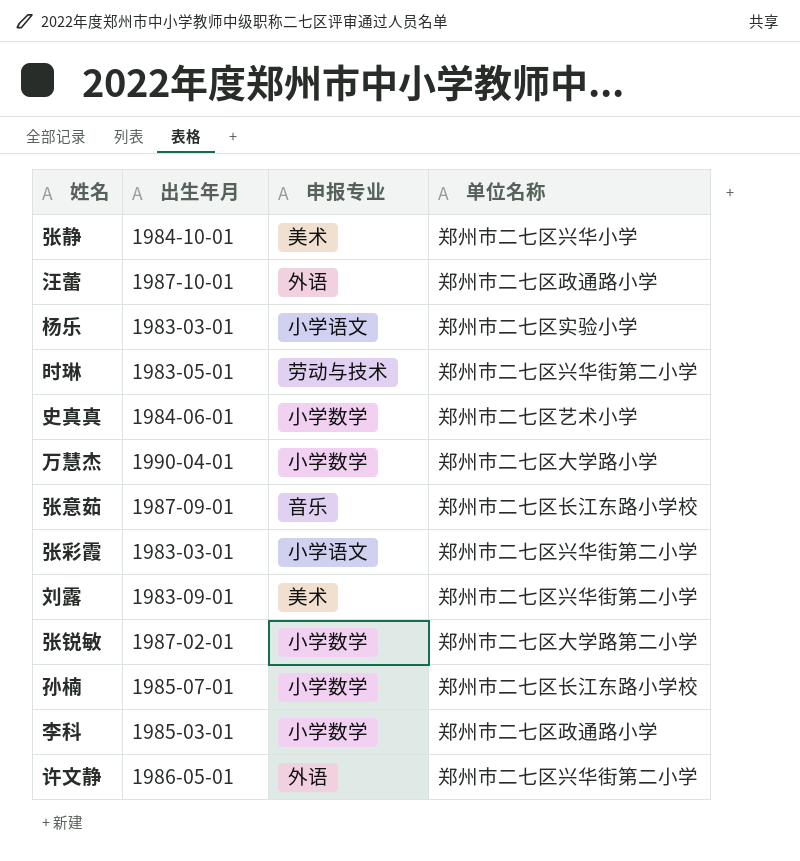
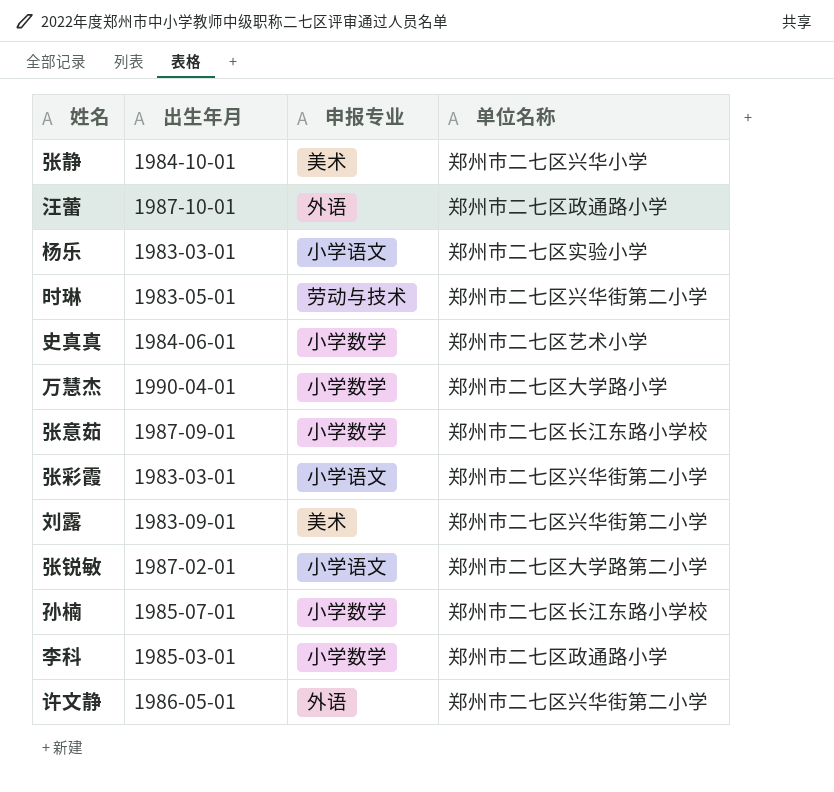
张意茹 | 申报专业: 音乐 -> 小学数学
张锐敏 | 申报专业: 小学数学 -> 小学语文

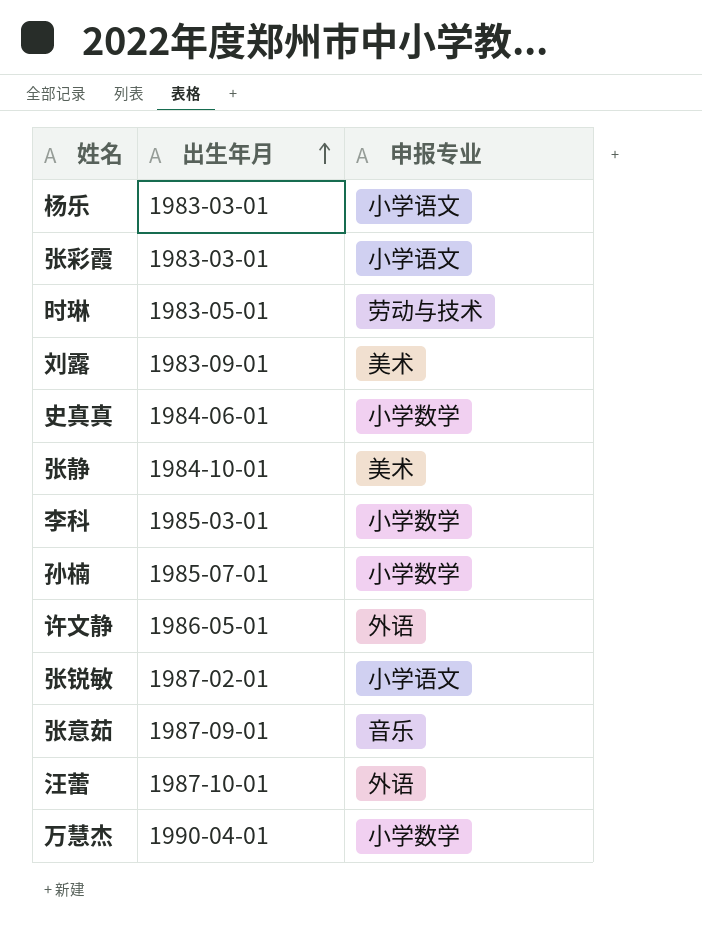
row order: none -> 出生年月 ascending
column 单位名称 | position: 4 -> none
张意茹 | 申报专业: 小学数学 -> 音乐

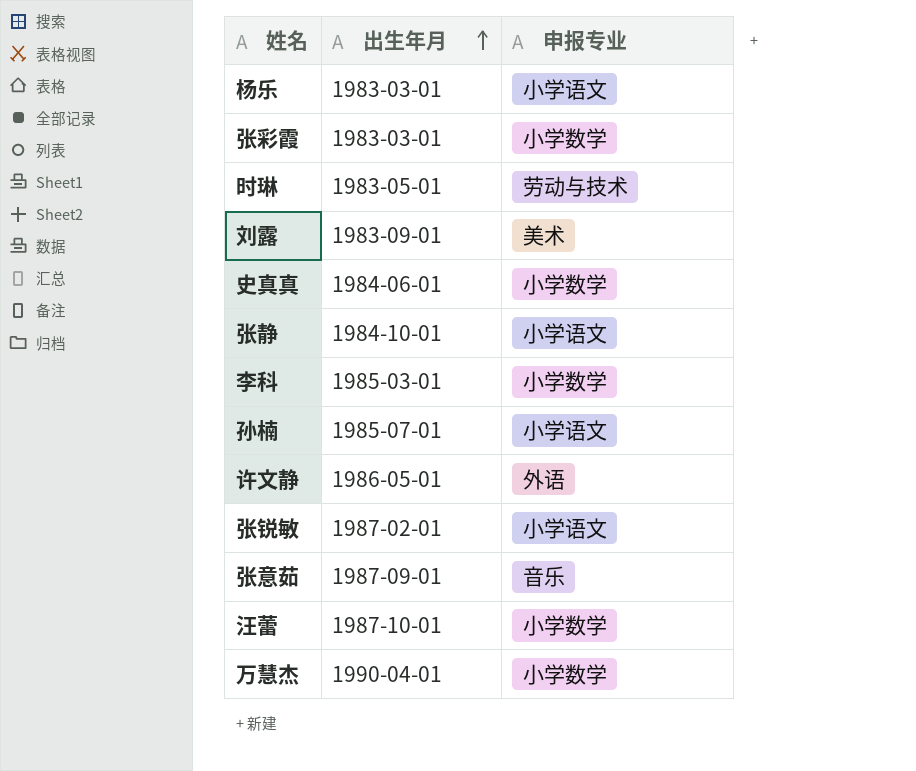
张彩霞 | 申报专业: 小学语文 -> 小学数学
张静 | 申报专业: 美术 -> 小学语文
孙楠 | 申报专业: 小学数学 -> 小学语文
汪蕾 | 申报专业: 外语 -> 小学数学

